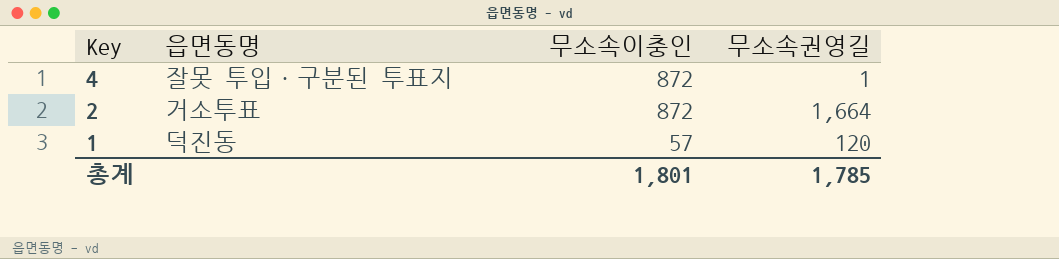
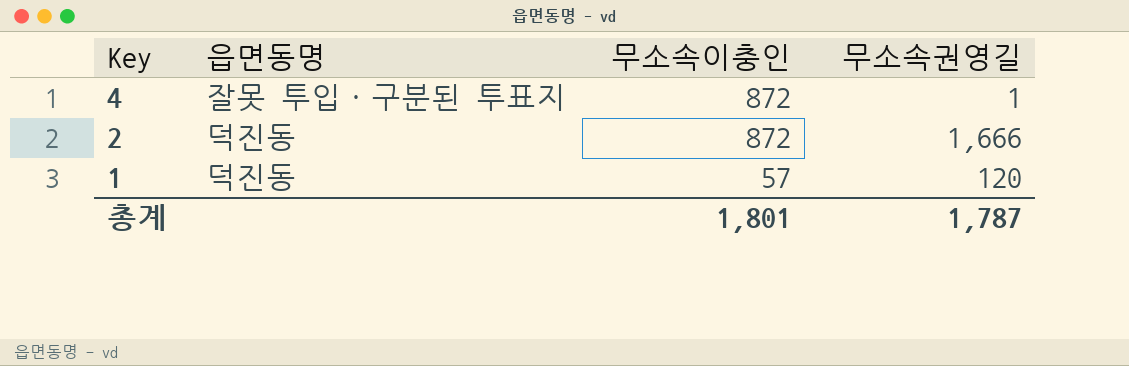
2 | 읍면동명: 거소투표 -> 덕진동
2 | 무소속권영길: 1,664 -> 1,666
총계 | 무소속권영길: 1,785 -> 1,787

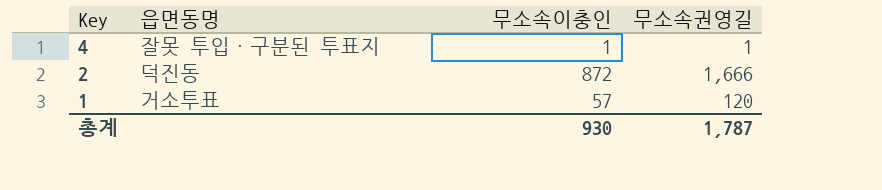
4 | 무소속이충인: 872 -> 1
1 | 읍면동명: 덕진동 -> 거소투표
총계 | 무소속이충인: 1,801 -> 930

